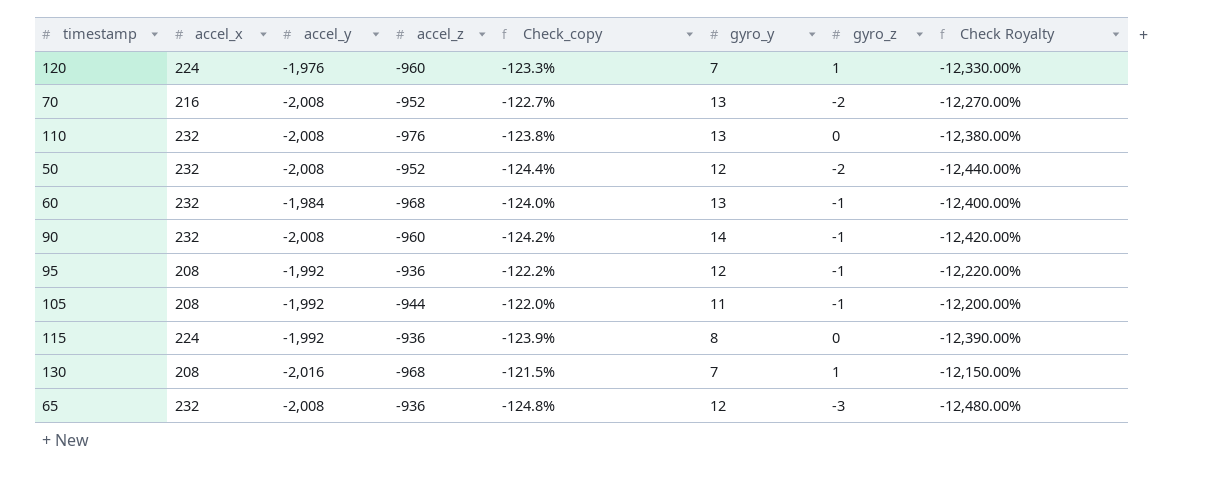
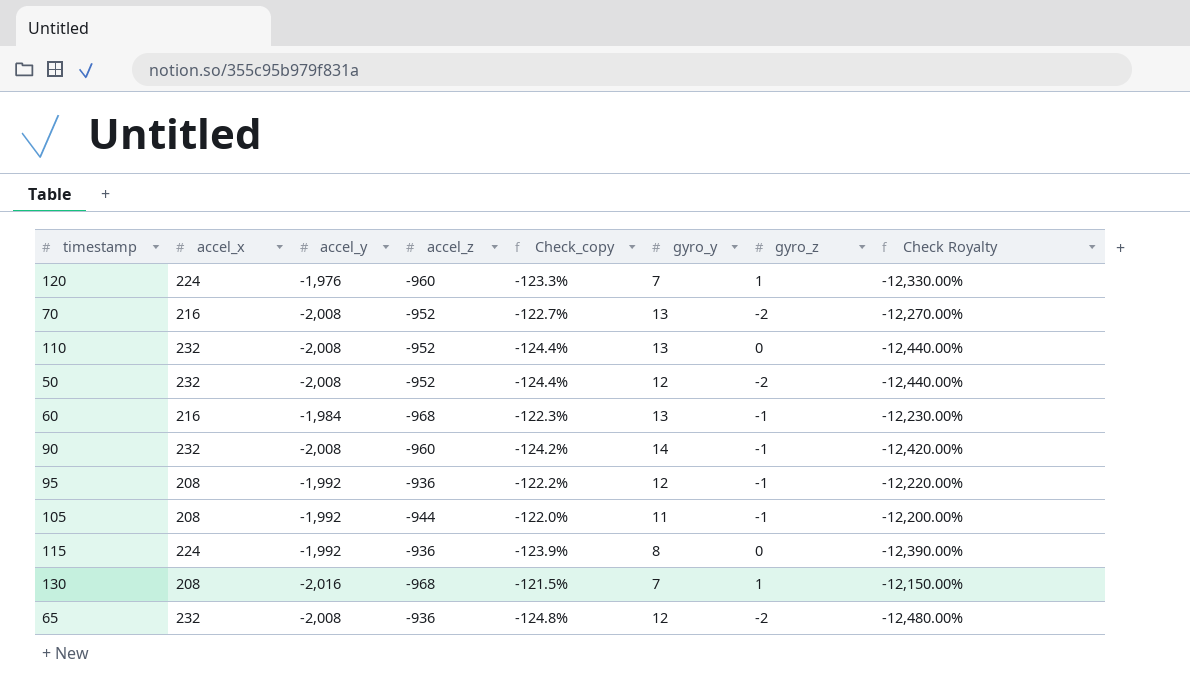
110 | accel_z: -976 -> -952
110 | Check_copy: -123.8% -> -124.4%
110 | Check Royalty: -12,380.00% -> -12,440.00%
60 | accel_x: 232 -> 216
60 | Check_copy: -124.0% -> -122.3%
60 | Check Royalty: -12,400.00% -> -12,230.00%
65 | gyro_z: -3 -> -2

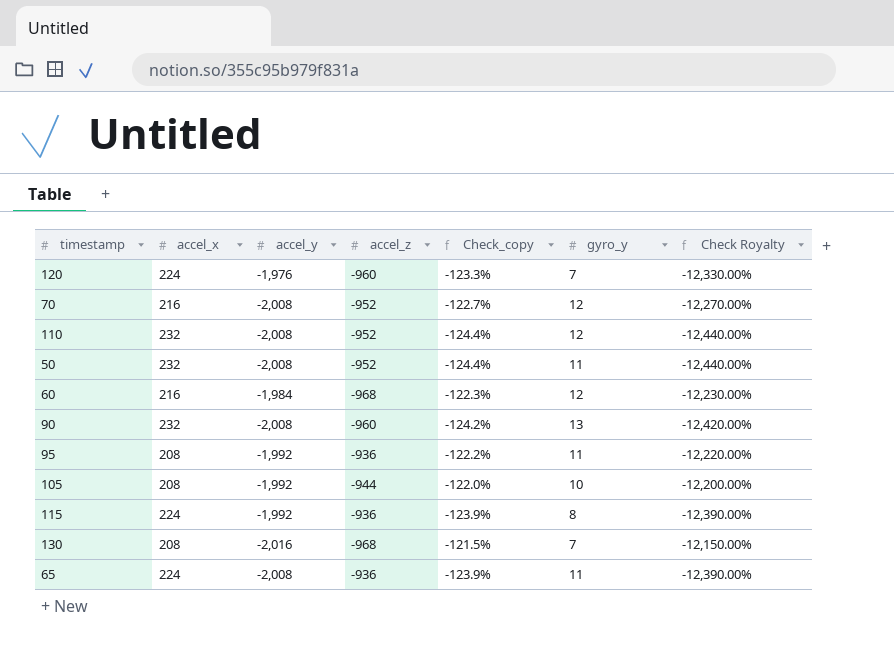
column gyro_z | position: 7 -> none
70 | gyro_y: 13 -> 12
110 | gyro_y: 13 -> 12
50 | gyro_y: 12 -> 11
60 | gyro_y: 13 -> 12
90 | gyro_y: 14 -> 13
95 | gyro_y: 12 -> 11
105 | gyro_y: 11 -> 10
65 | accel_x: 232 -> 224
65 | Check_copy: -124.8% -> -123.9%
65 | gyro_y: 12 -> 11
65 | Check Royalty: -12,480.00% -> -12,390.00%

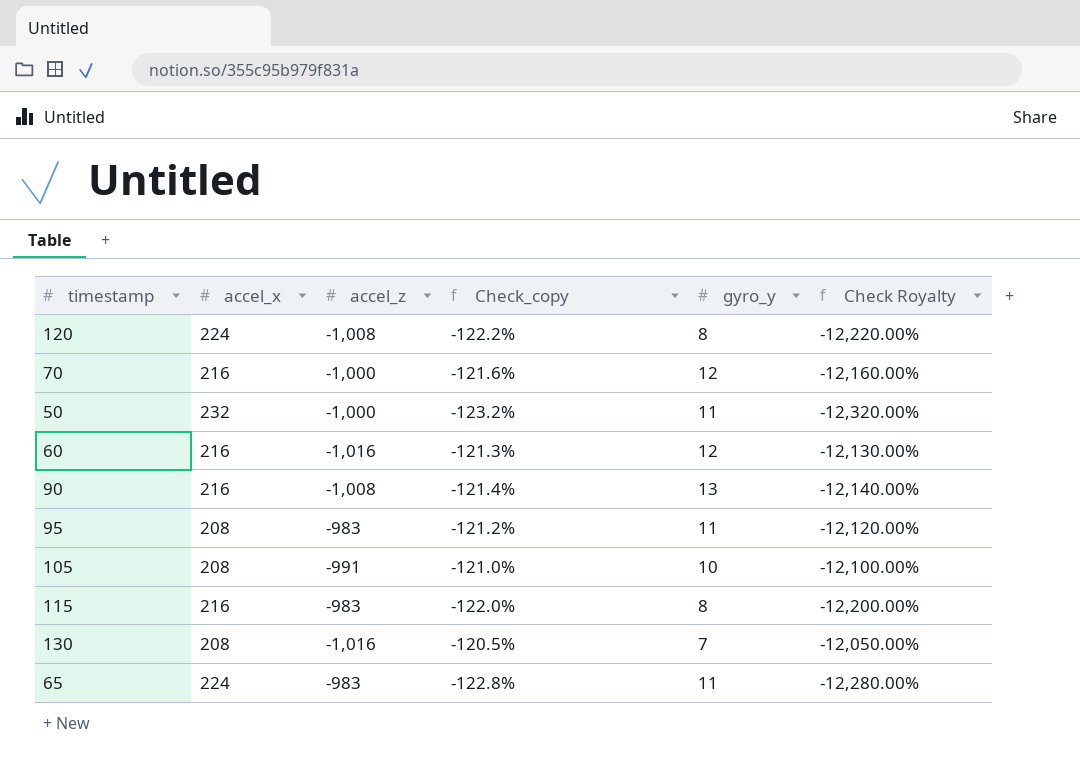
column accel_y | position: 3 -> none
row 110: 232 | -2,008 | -952 | -124.4% | 12 | -12,440.00% -> none
120 | accel_z: -960 -> -1,008
120 | Check_copy: -123.3% -> -122.2%
120 | gyro_y: 7 -> 8
120 | Check Royalty: -12,330.00% -> -12,220.00%
70 | accel_z: -952 -> -1,000
70 | Check_copy: -122.7% -> -121.6%
70 | Check Royalty: -12,270.00% -> -12,160.00%
50 | accel_z: -952 -> -1,000
50 | Check_copy: -124.4% -> -123.2%
50 | Check Royalty: -12,440.00% -> -12,320.00%
60 | accel_z: -968 -> -1,016
60 | Check_copy: -122.3% -> -121.3%
60 | Check Royalty: -12,230.00% -> -12,130.00%
90 | accel_x: 232 -> 216
90 | accel_z: -960 -> -1,008
90 | Check_copy: -124.2% -> -121.4%
90 | Check Royalty: -12,420.00% -> -12,140.00%
95 | accel_z: -936 -> -983
95 | Check_copy: -122.2% -> -121.2%
95 | Check Royalty: -12,220.00% -> -12,120.00%
105 | accel_z: -944 -> -991
105 | Check_copy: -122.0% -> -121.0%
105 | Check Royalty: -12,200.00% -> -12,100.00%
115 | accel_x: 224 -> 216
115 | accel_z: -936 -> -983
115 | Check_copy: -123.9% -> -122.0%
115 | Check Royalty: -12,390.00% -> -12,200.00%
130 | accel_z: -968 -> -1,016
130 | Check_copy: -121.5% -> -120.5%
130 | Check Royalty: -12,150.00% -> -12,050.00%
65 | accel_z: -936 -> -983
65 | Check_copy: -123.9% -> -122.8%
65 | Check Royalty: -12,390.00% -> -12,280.00%

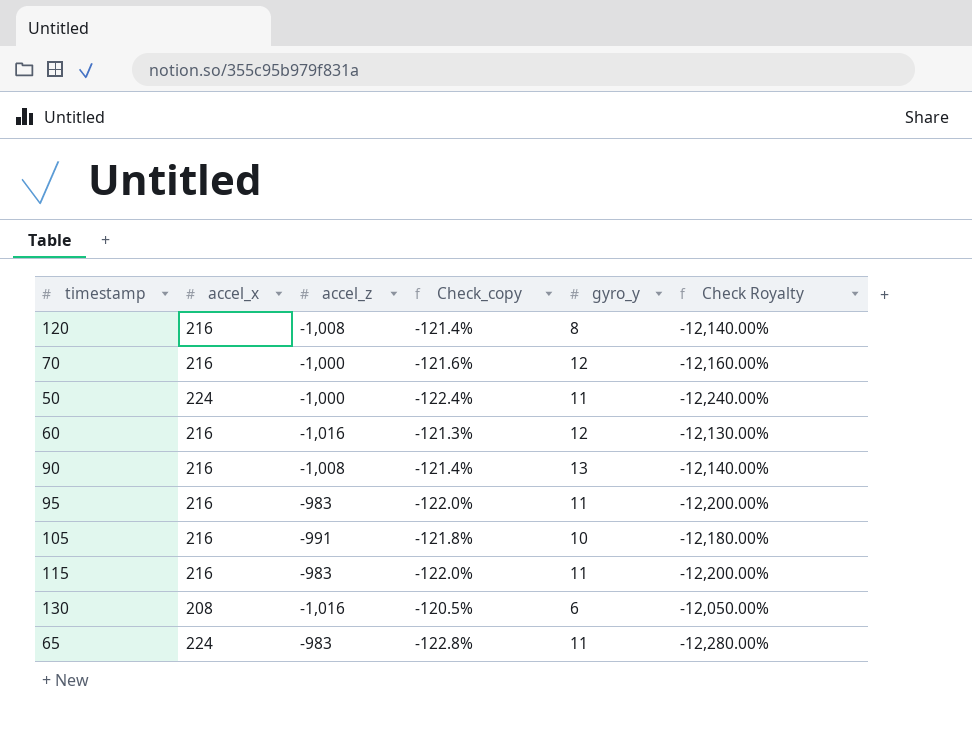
120 | accel_x: 224 -> 216
120 | Check_copy: -122.2% -> -121.4%
120 | Check Royalty: -12,220.00% -> -12,140.00%
50 | accel_x: 232 -> 224
50 | Check_copy: -123.2% -> -122.4%
50 | Check Royalty: -12,320.00% -> -12,240.00%
95 | accel_x: 208 -> 216
95 | Check_copy: -121.2% -> -122.0%
95 | Check Royalty: -12,120.00% -> -12,200.00%
105 | accel_x: 208 -> 216
105 | Check_copy: -121.0% -> -121.8%
105 | Check Royalty: -12,100.00% -> -12,180.00%
115 | gyro_y: 8 -> 11
130 | gyro_y: 7 -> 6

